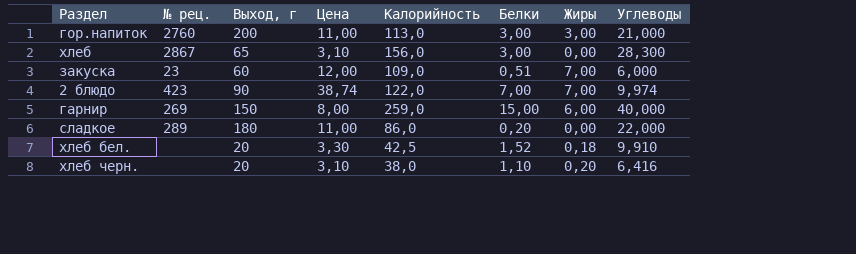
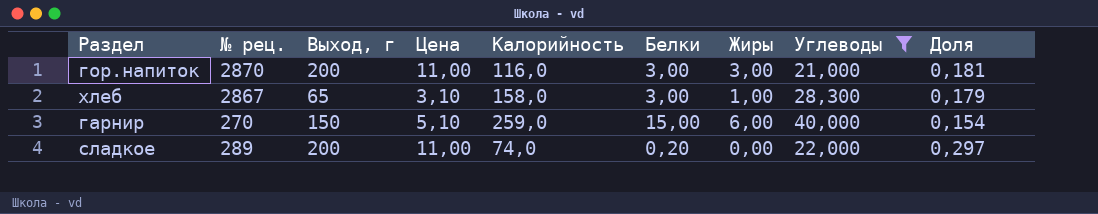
filter: none -> Углеводы >= 21,000
column Доля | formula: none -> [Углеводы] / [Калорийность]
гор.напиток | № рец.: 2760 -> 2870
гор.напиток | Калорийность: 113,0 -> 116,0
хлеб | Калорийность: 156,0 -> 158,0
хлеб | Жиры: 0,00 -> 1,00
гарнир | № рец.: 269 -> 270
гарнир | Цена: 8,00 -> 5,10
сладкое | Выход, г: 180 -> 200
сладкое | Калорийность: 86,0 -> 74,0

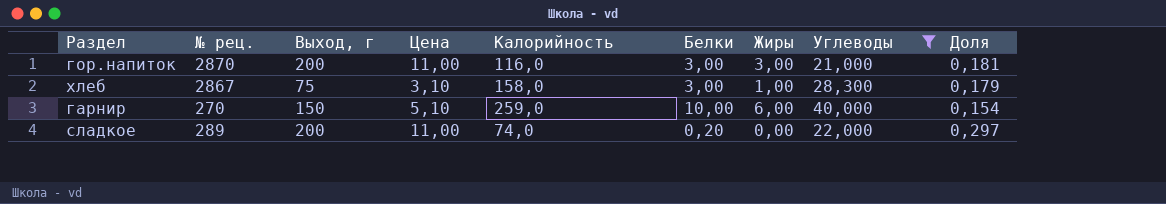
хлеб | Выход, г: 65 -> 75
гарнир | Белки: 15,00 -> 10,00

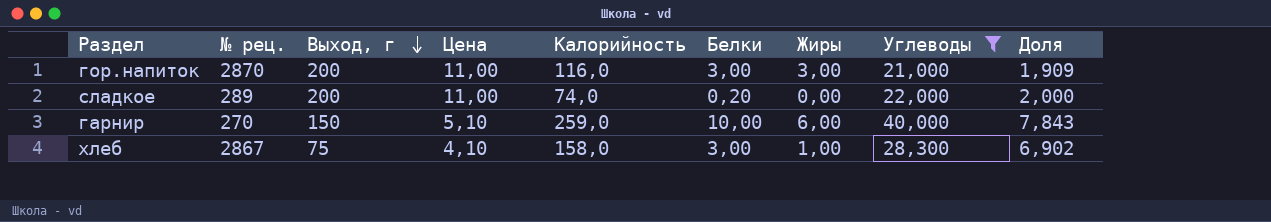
row order: none -> Выход, г descending
column Доля | formula: [Углеводы] / [Калорийность] -> [Углеводы] / [Цена]
хлеб | Цена: 3,10 -> 4,10

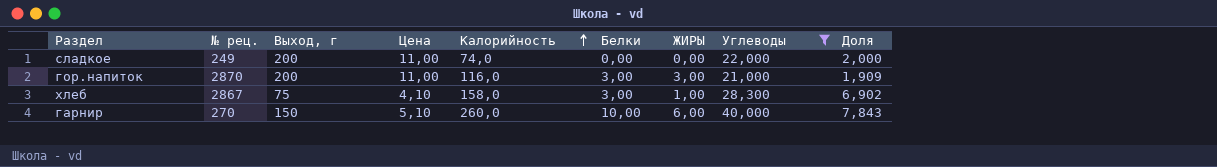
row order: Выход, г descending -> Калорийность ascending
column name: Жиры -> ЖИРЫ
сладкое | № рец.: 289 -> 249
сладкое | Белки: 0,20 -> 0,00
гарнир | Калорийность: 259,0 -> 260,0

